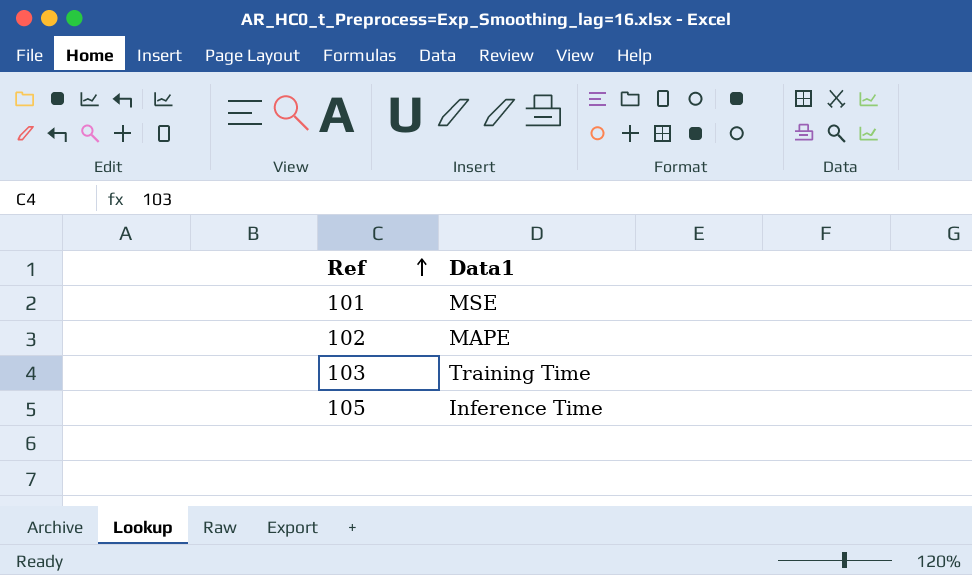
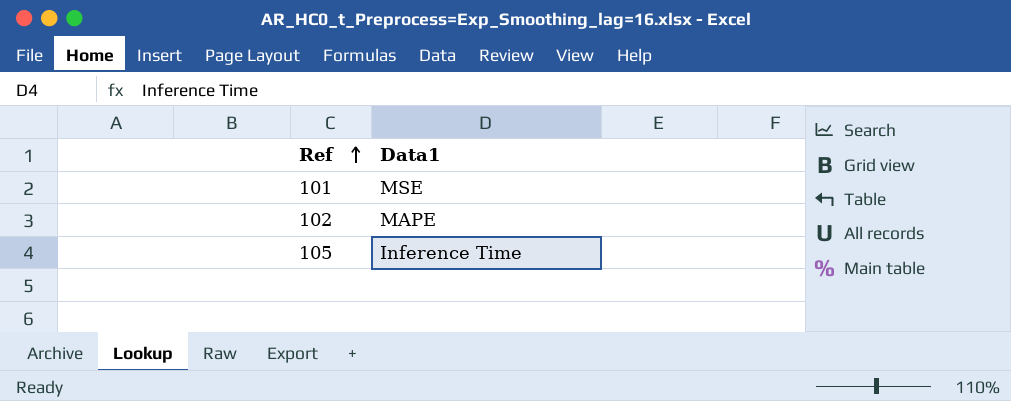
row 103: Training Time -> none

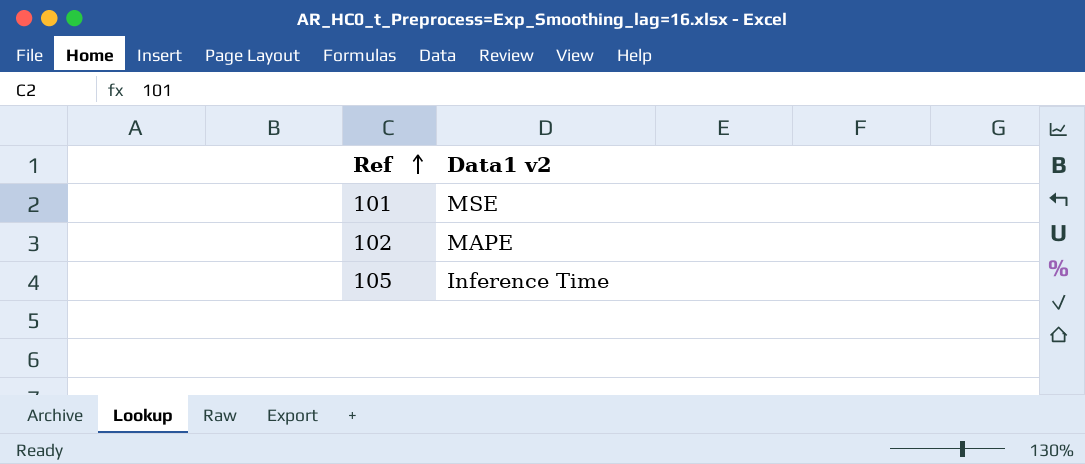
column name: Data1 -> Data1 v2

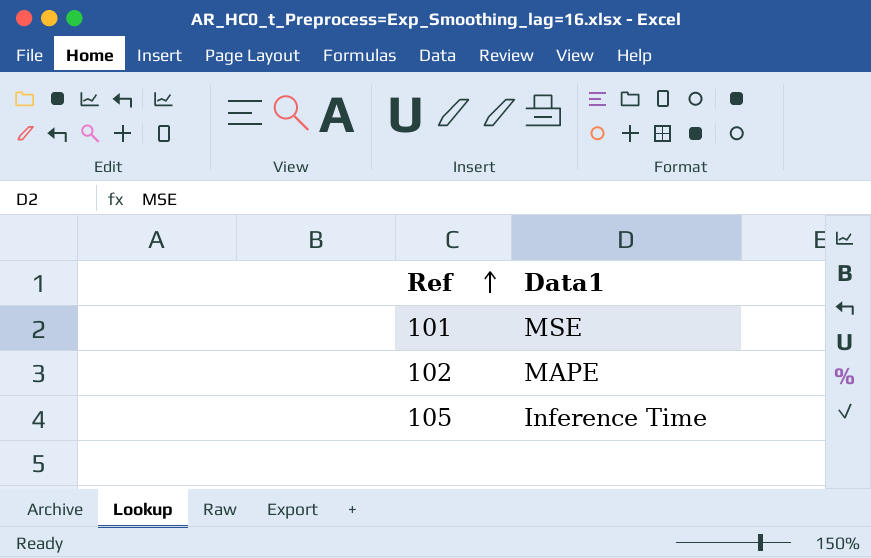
column name: Data1 v2 -> Data1

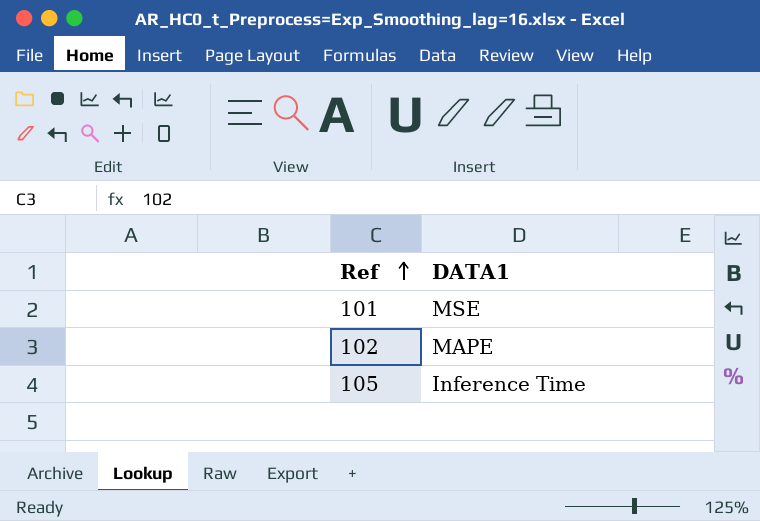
column name: Data1 -> DATA1

